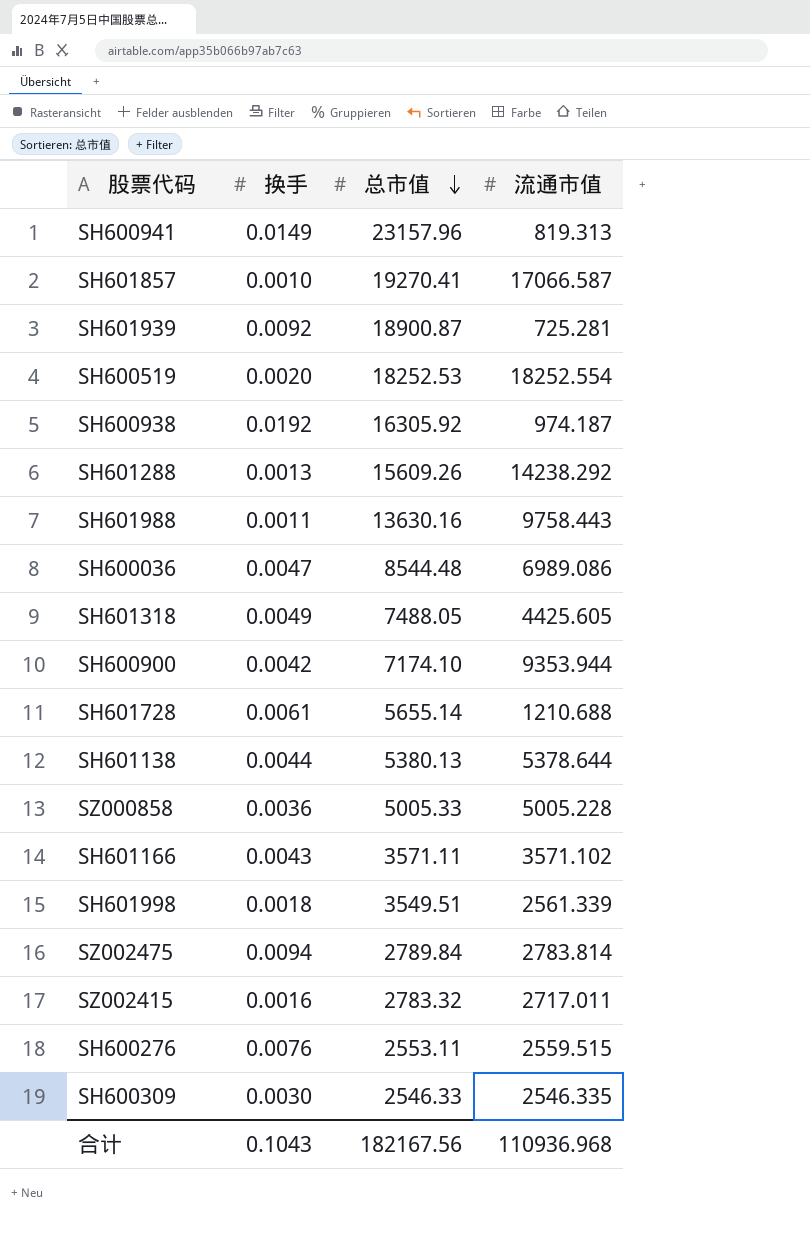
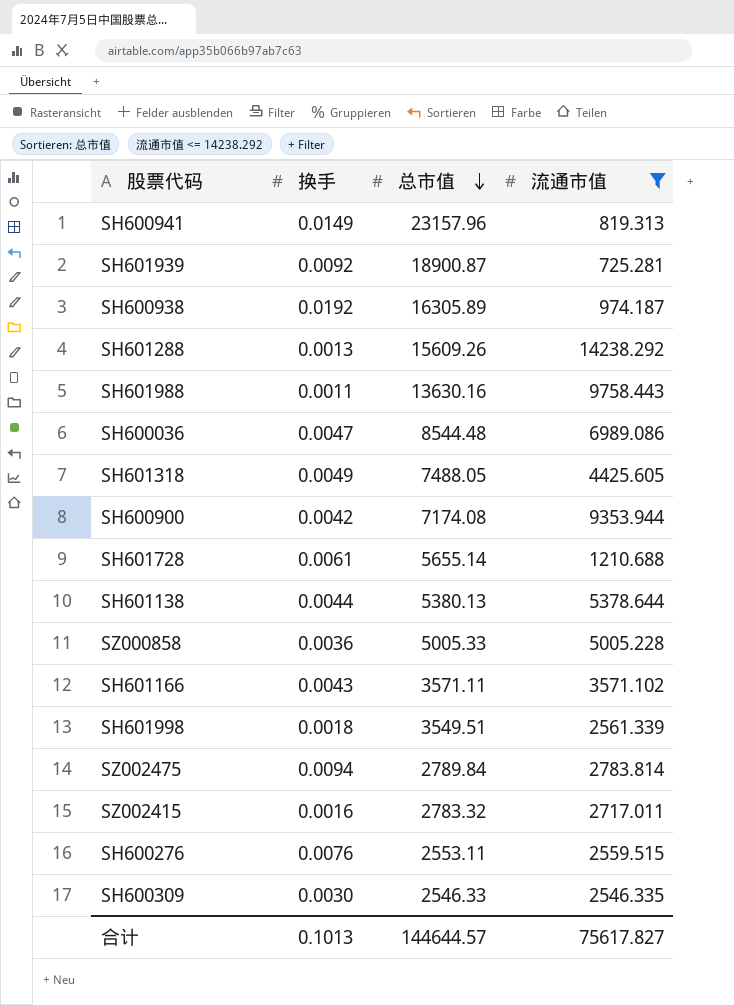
filter: none -> 流通市值 <= 14238.292
SH600938 | 总市值: 16305.92 -> 16305.89
SH600900 | 总市值: 7174.10 -> 7174.08
合计 | 换手: 0.1043 -> 0.1013
合计 | 总市值: 182167.56 -> 144644.57
合计 | 流通市值: 110936.968 -> 75617.827

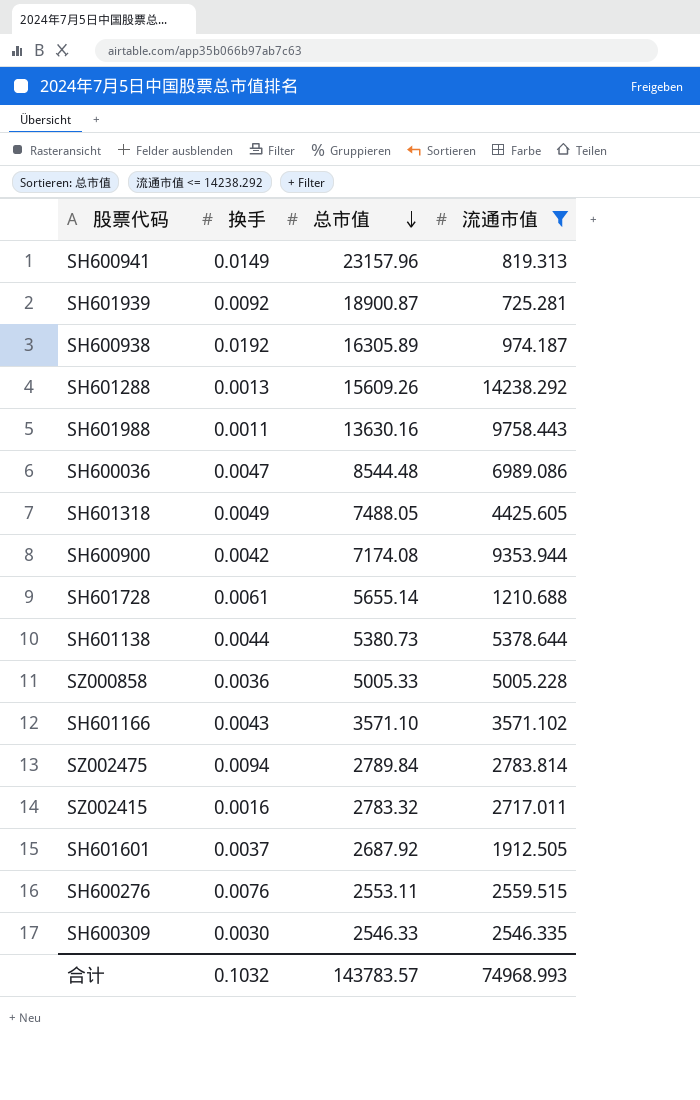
row SH601998: 0.0018 | 3549.51 | 2561.339 -> none
SH601138 | 总市值: 5380.13 -> 5380.73
SH601166 | 总市值: 3571.11 -> 3571.10
row SH601601: none -> 0.0037 | 2687.92 | 1912.505
合计 | 换手: 0.1013 -> 0.1032
合计 | 总市值: 144644.57 -> 143783.57
合计 | 流通市值: 75617.827 -> 74968.993

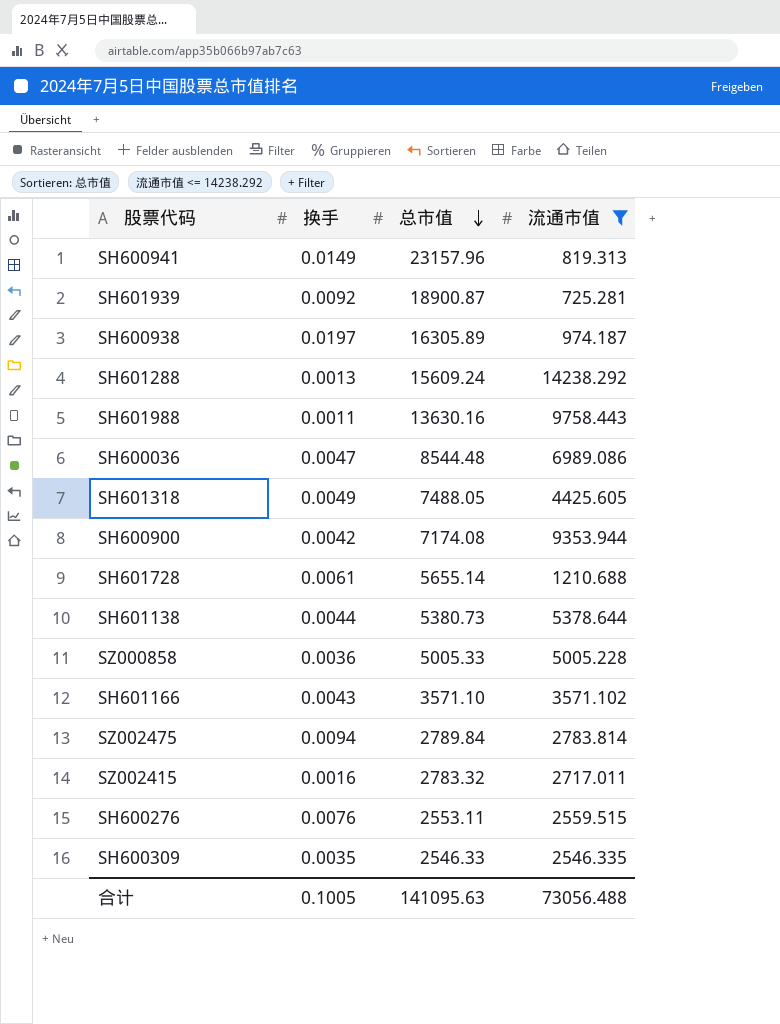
row SH601601: 0.0037 | 2687.92 | 1912.505 -> none
SH600938 | 换手: 0.0192 -> 0.0197
SH601288 | 总市值: 15609.26 -> 15609.24
SH600309 | 换手: 0.0030 -> 0.0035
合计 | 换手: 0.1032 -> 0.1005
合计 | 总市值: 143783.57 -> 141095.63
合计 | 流通市值: 74968.993 -> 73056.488

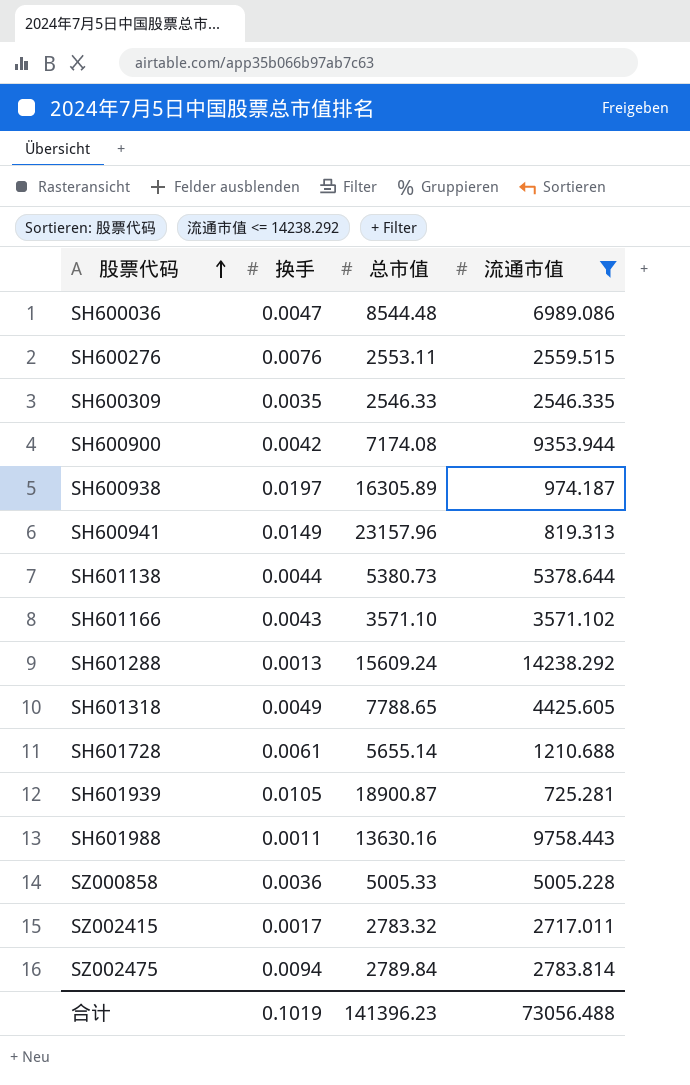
row order: 总市值 descending -> 股票代码 ascending
SH601318 | 总市值: 7488.05 -> 7788.65
SH601939 | 换手: 0.0092 -> 0.0105
SZ002415 | 换手: 0.0016 -> 0.0017
合计 | 换手: 0.1005 -> 0.1019
合计 | 总市值: 141095.63 -> 141396.23

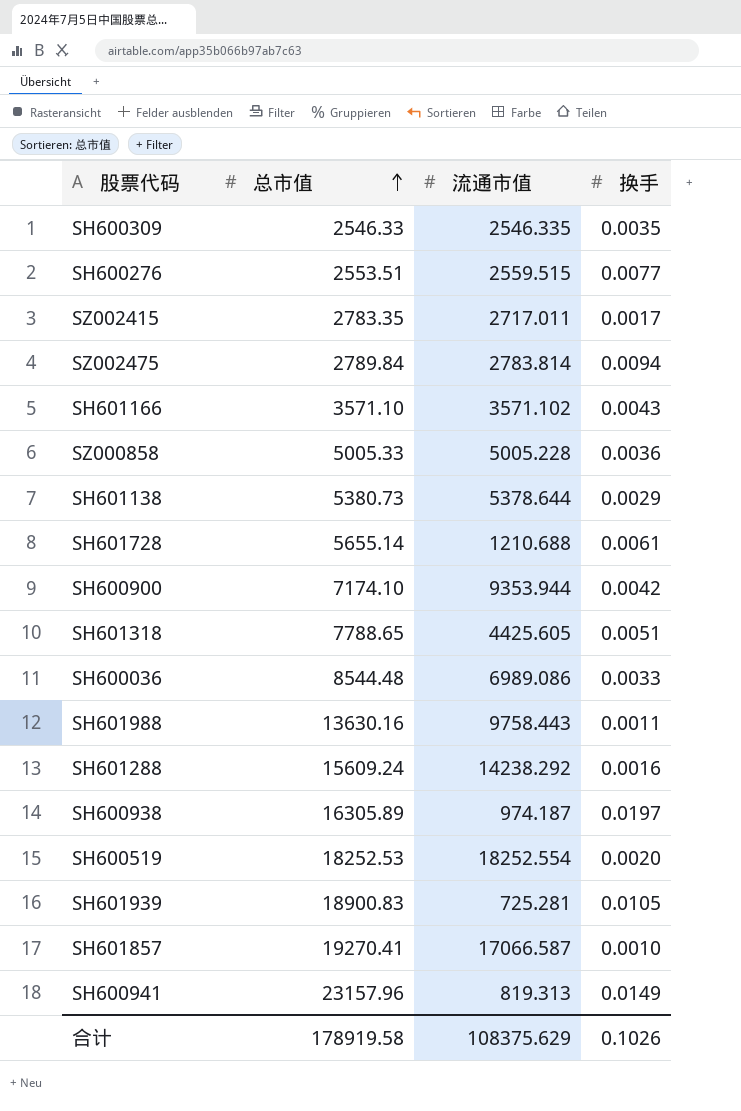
filter: 流通市值 <= 14238.292 -> none
row order: 股票代码 ascending -> 总市值 ascending
column 换手 | position: 2 -> 4
SH600276 | 总市值: 2553.11 -> 2553.51
SH600276 | 换手: 0.0076 -> 0.0077
SZ002415 | 总市值: 2783.32 -> 2783.35
SH601138 | 换手: 0.0044 -> 0.0029
SH600900 | 总市值: 7174.08 -> 7174.10
SH601318 | 换手: 0.0049 -> 0.0051
SH600036 | 换手: 0.0047 -> 0.0033
SH601288 | 换手: 0.0013 -> 0.0016
SH601939 | 总市值: 18900.87 -> 18900.83
合计 | 总市值: 141396.23 -> 178919.58
合计 | 流通市值: 73056.488 -> 108375.629
合计 | 换手: 0.1019 -> 0.1026

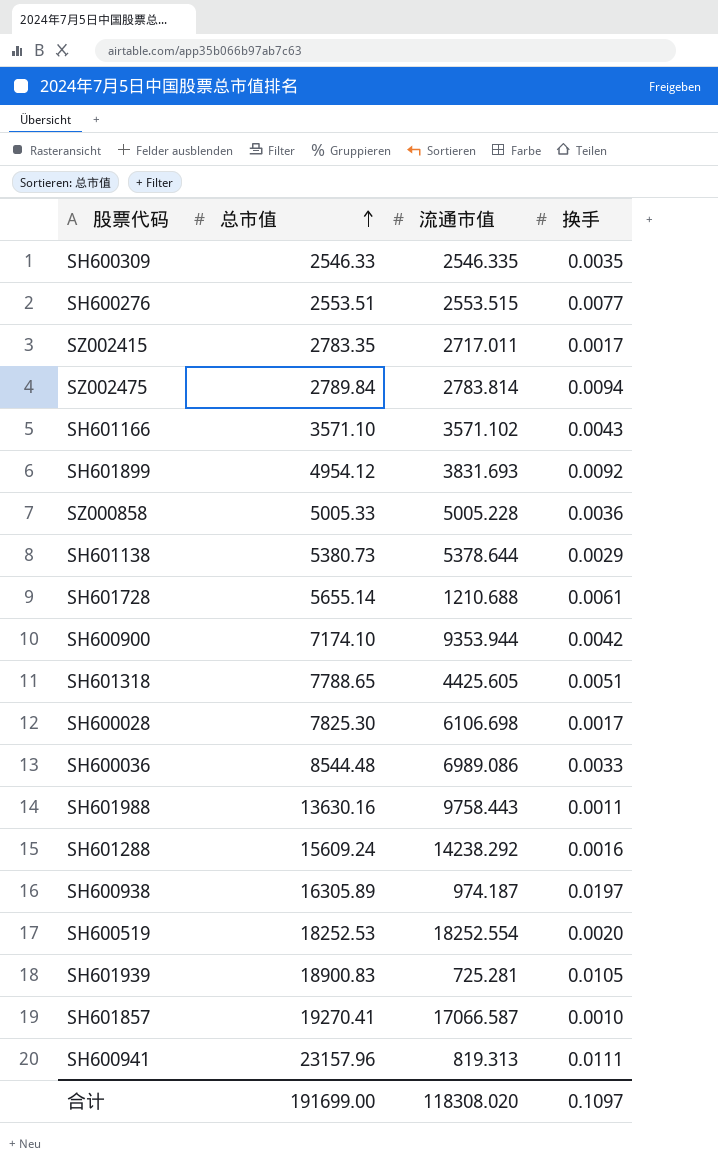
SH600276 | 流通市值: 2559.515 -> 2553.515
row SH601899: none -> 4954.12 | 3831.693 | 0.0092
row SH600028: none -> 7825.30 | 6106.698 | 0.0017
SH600941 | 换手: 0.0149 -> 0.0111
合计 | 总市值: 178919.58 -> 191699.00
合计 | 流通市值: 108375.629 -> 118308.020
合计 | 换手: 0.1026 -> 0.1097

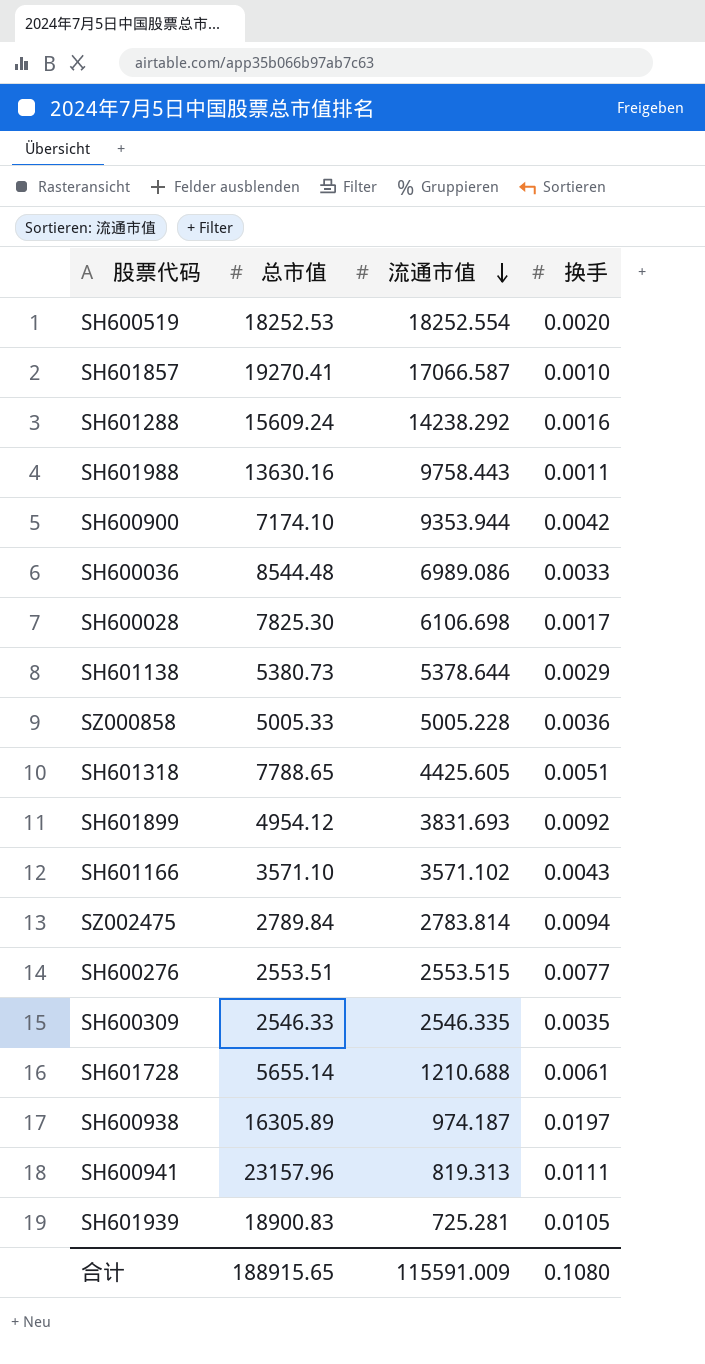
row order: 总市值 ascending -> 流通市值 descending
row SZ002415: 2783.35 | 2717.011 | 0.0017 -> none
合计 | 总市值: 191699.00 -> 188915.65
合计 | 流通市值: 118308.020 -> 115591.009
合计 | 换手: 0.1097 -> 0.1080

